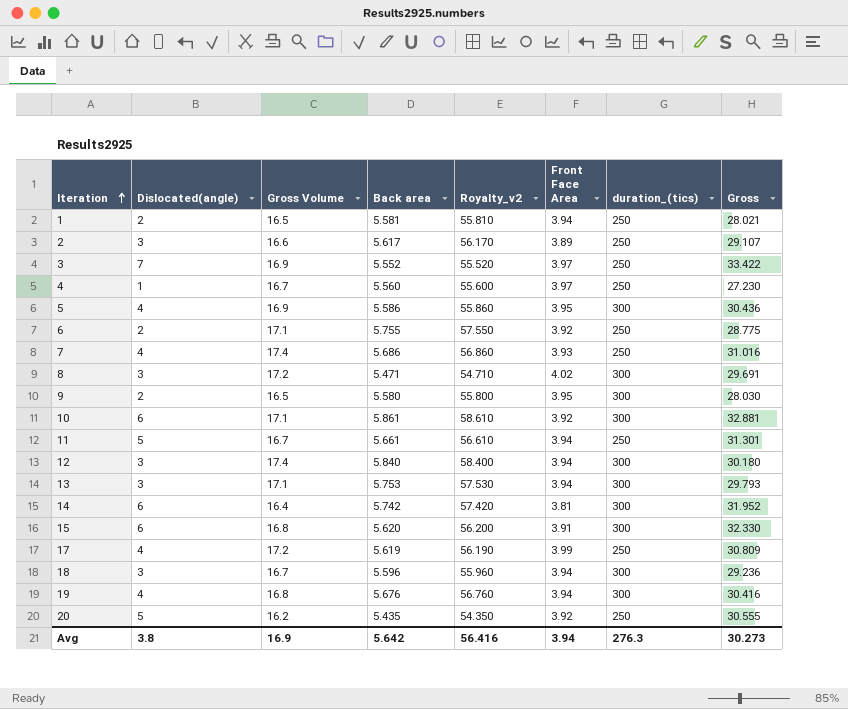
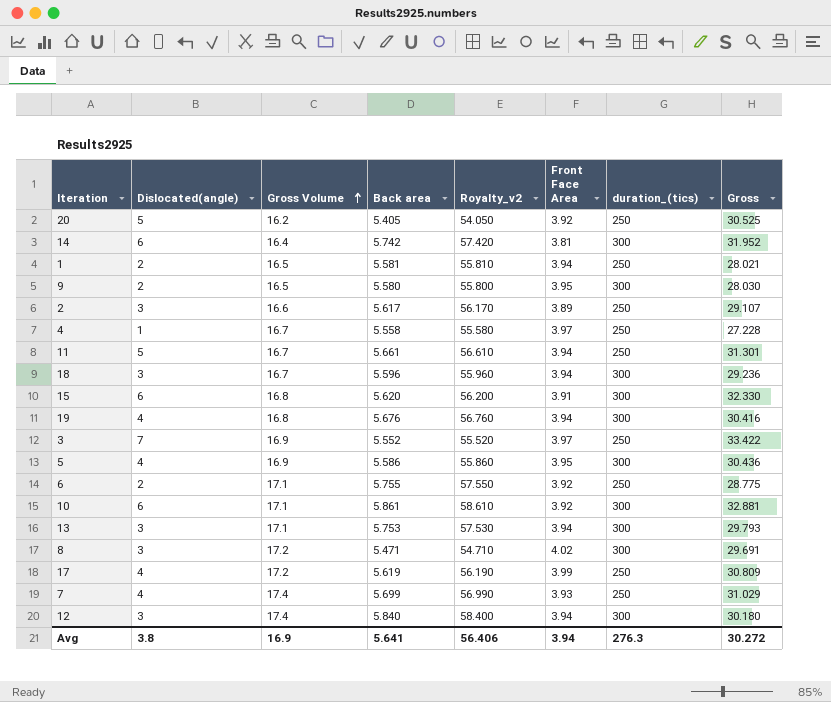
row order: Iteration ascending -> Gross Volume ascending
20 | Back area: 5.435 -> 5.405
20 | Royalty_v2: 54.350 -> 54.050
20 | Gross: 30.555 -> 30.525
4 | Back area: 5.560 -> 5.558
4 | Royalty_v2: 55.600 -> 55.580
4 | Gross: 27.230 -> 27.228
7 | Back area: 5.686 -> 5.699
7 | Royalty_v2: 56.860 -> 56.990
7 | Gross: 31.016 -> 31.029
Avg | Back area: 5.642 -> 5.641
Avg | Royalty_v2: 56.416 -> 56.406
Avg | Gross: 30.273 -> 30.272

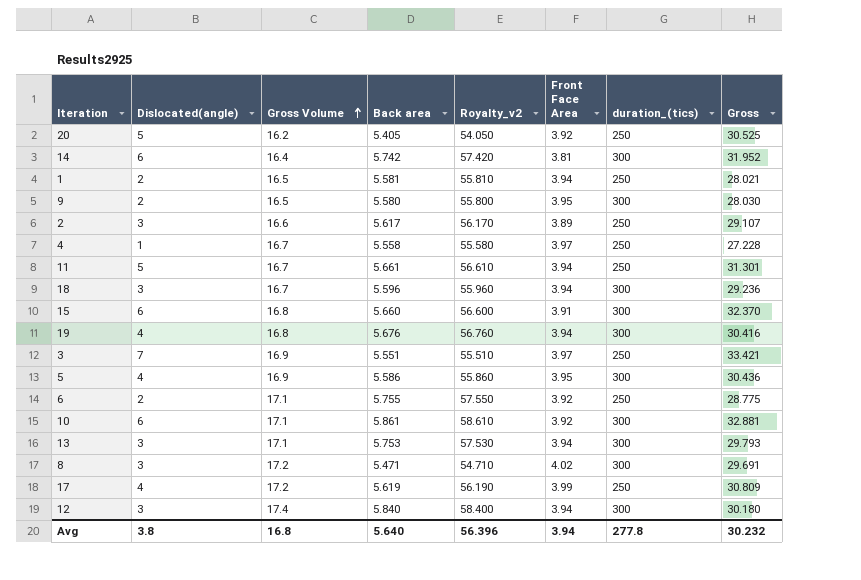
row 7: 4 | 17.4 | 5.699 | 56.990 | 3.93 | 250 | 31.029 -> none
15 | Back area: 5.620 -> 5.660
15 | Royalty_v2: 56.200 -> 56.600
15 | Gross: 32.330 -> 32.370
3 | Back area: 5.552 -> 5.551
3 | Royalty_v2: 55.520 -> 55.510
3 | Gross: 33.422 -> 33.421
Avg | Gross Volume: 16.9 -> 16.8
Avg | Back area: 5.641 -> 5.640
Avg | Royalty_v2: 56.406 -> 56.396
Avg | duration_(tics): 276.3 -> 277.8
Avg | Gross: 30.272 -> 30.232

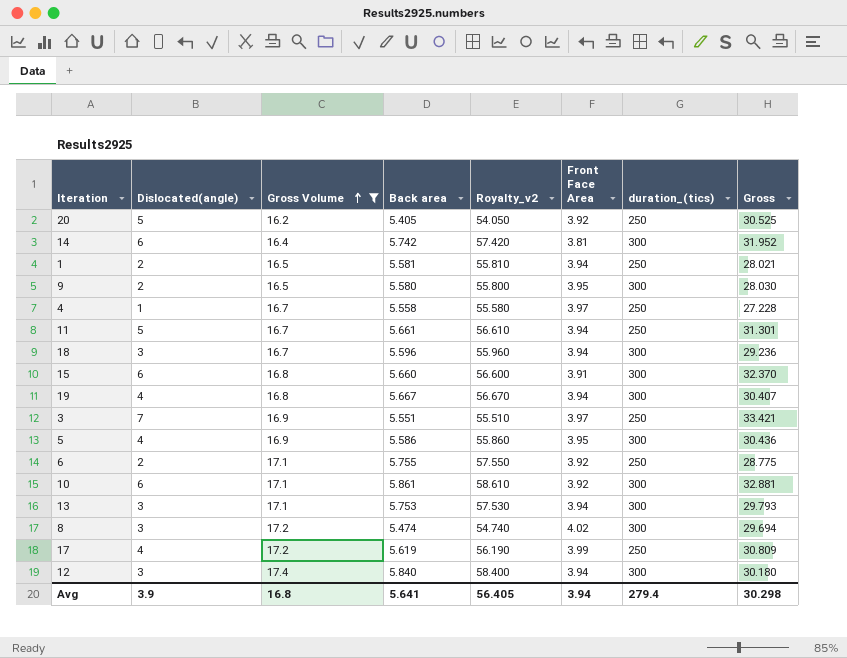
filter: none -> Gross Volume != 16.6
19 | Back area: 5.676 -> 5.667
19 | Royalty_v2: 56.760 -> 56.670
19 | Gross: 30.416 -> 30.407
8 | Back area: 5.471 -> 5.474
8 | Royalty_v2: 54.710 -> 54.740
8 | Gross: 29.691 -> 29.694
Avg | Dislocated(angle): 3.8 -> 3.9
Avg | Back area: 5.640 -> 5.641
Avg | Royalty_v2: 56.396 -> 56.405
Avg | duration_(tics): 277.8 -> 279.4
Avg | Gross: 30.232 -> 30.298

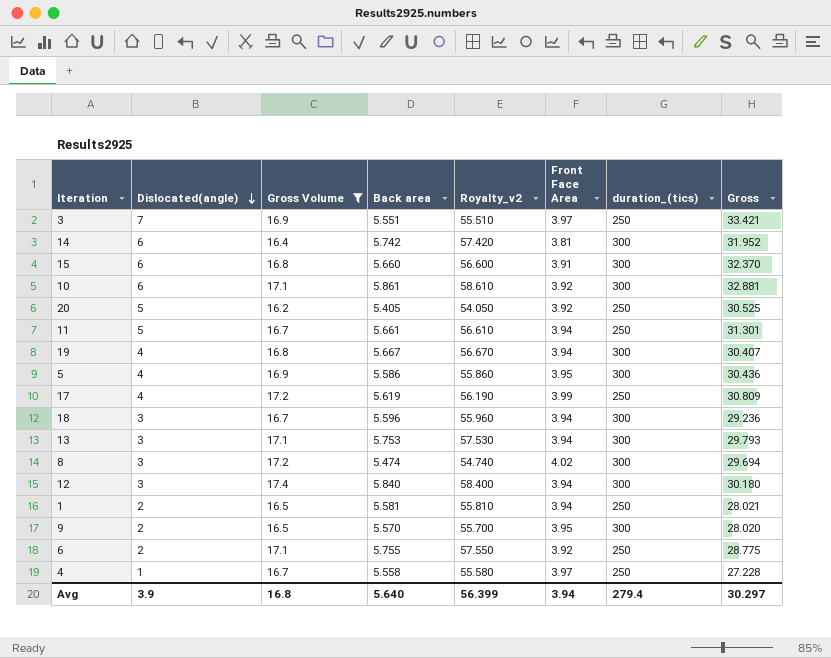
row order: Gross Volume ascending -> Dislocated(angle) descending
9 | Back area: 5.580 -> 5.570
9 | Royalty_v2: 55.800 -> 55.700
9 | Gross: 28.030 -> 28.020
Avg | Back area: 5.641 -> 5.640
Avg | Royalty_v2: 56.405 -> 56.399
Avg | Gross: 30.298 -> 30.297

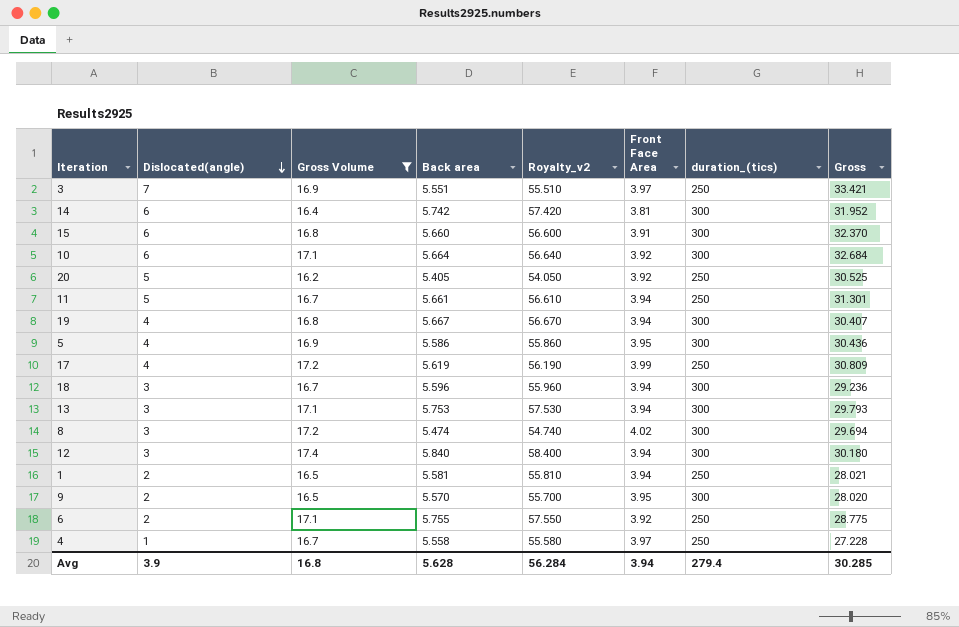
10 | Back area: 5.861 -> 5.664
10 | Royalty_v2: 58.610 -> 56.640
10 | Gross: 32.881 -> 32.684
Avg | Back area: 5.640 -> 5.628
Avg | Royalty_v2: 56.399 -> 56.284
Avg | Gross: 30.297 -> 30.285

